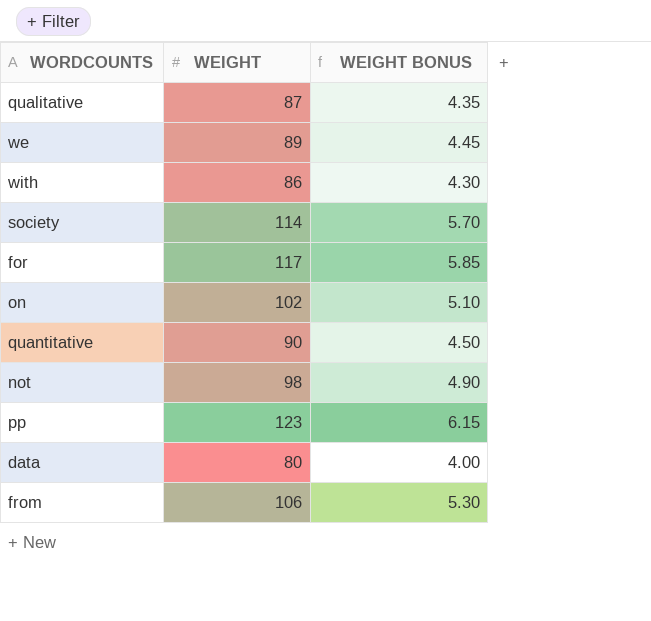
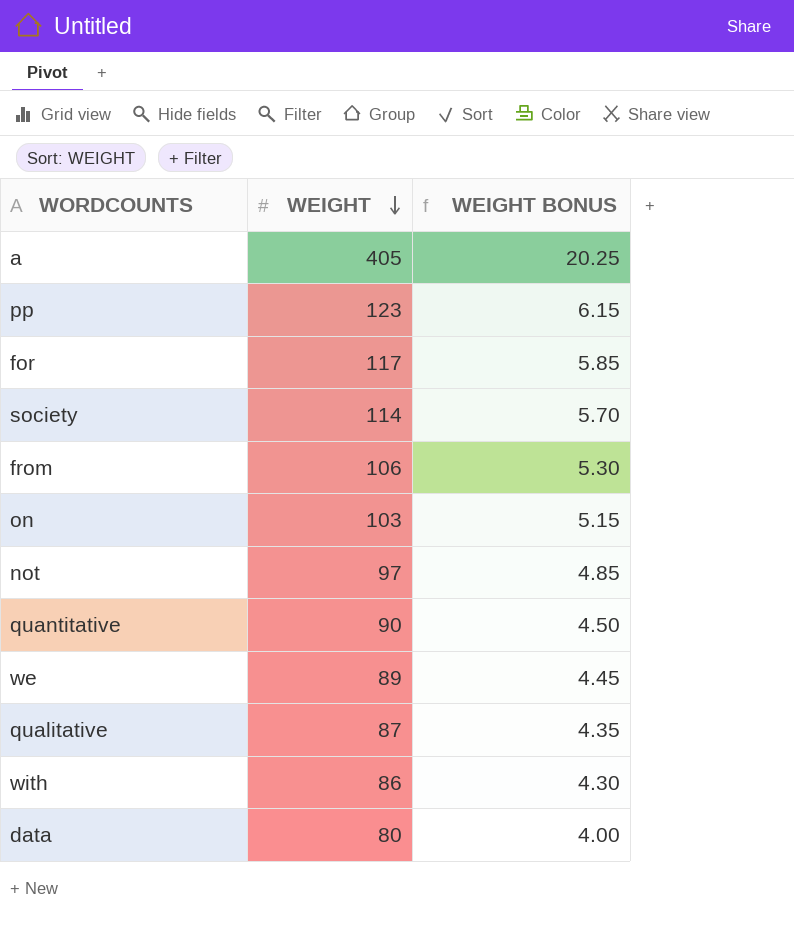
row order: none -> WEIGHT descending
row a: none -> 405 | 20.25
on | WEIGHT: 102 -> 103
on | WEIGHT BONUS: 5.10 -> 5.15
not | WEIGHT: 98 -> 97
not | WEIGHT BONUS: 4.90 -> 4.85

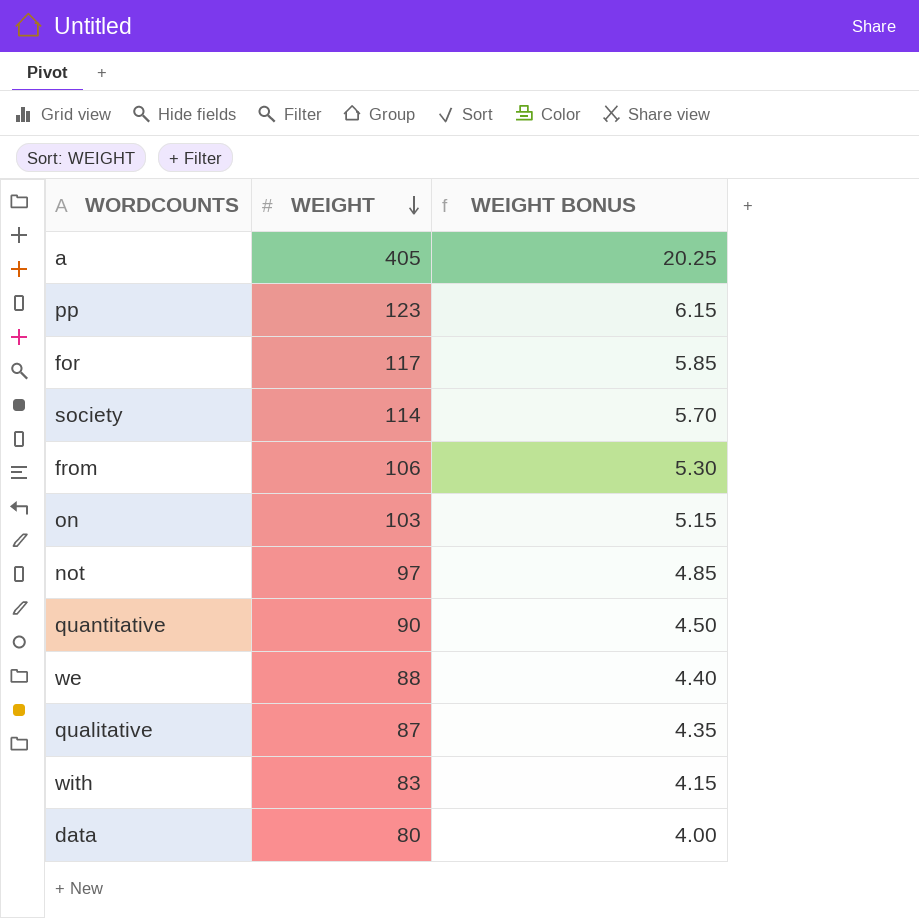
we | WEIGHT: 89 -> 88
we | WEIGHT BONUS: 4.45 -> 4.40
with | WEIGHT: 86 -> 83
with | WEIGHT BONUS: 4.30 -> 4.15

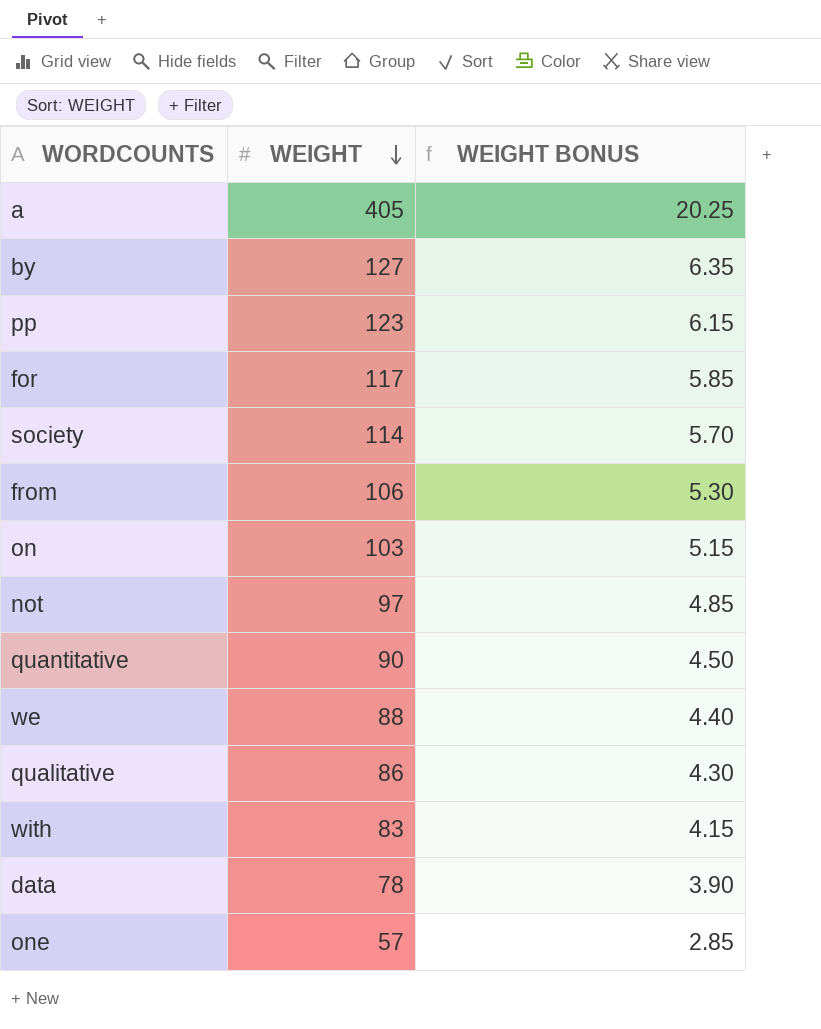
row by: none -> 127 | 6.35
qualitative | WEIGHT: 87 -> 86
qualitative | WEIGHT BONUS: 4.35 -> 4.30
data | WEIGHT: 80 -> 78
data | WEIGHT BONUS: 4.00 -> 3.90
row one: none -> 57 | 2.85

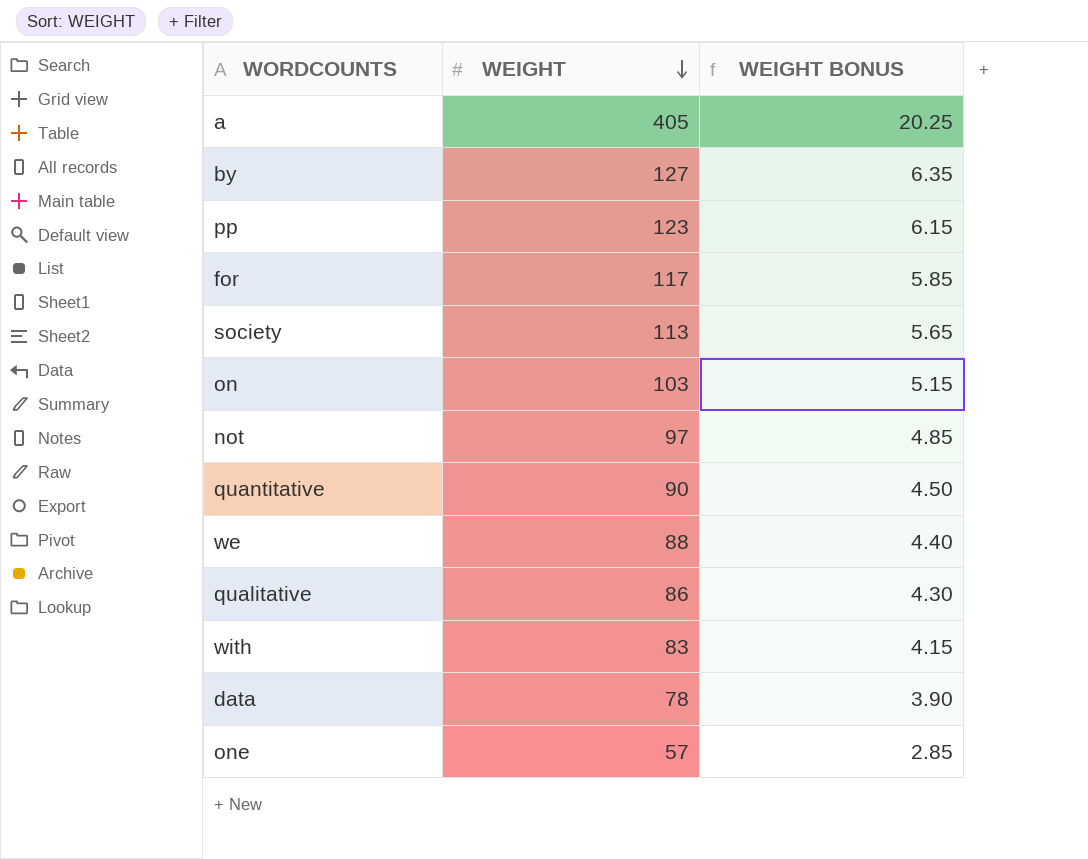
row from: 106 | 5.30 -> none
society | WEIGHT: 114 -> 113
society | WEIGHT BONUS: 5.70 -> 5.65

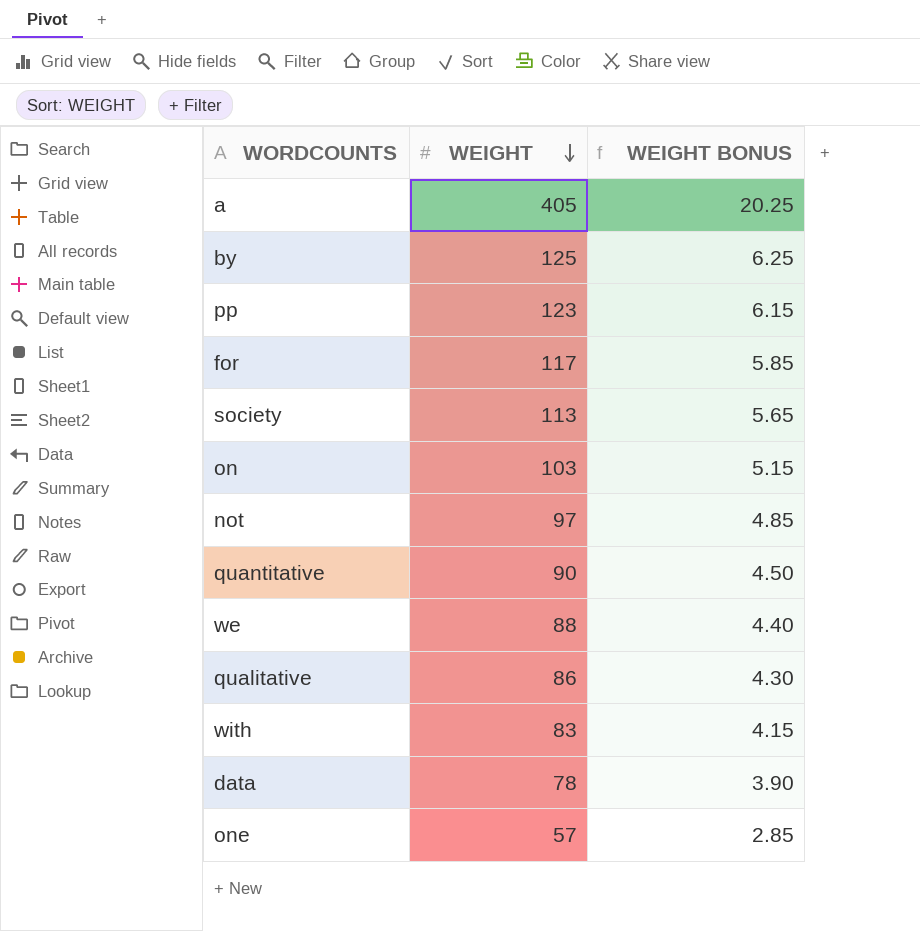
by | WEIGHT: 127 -> 125
by | WEIGHT BONUS: 6.35 -> 6.25

